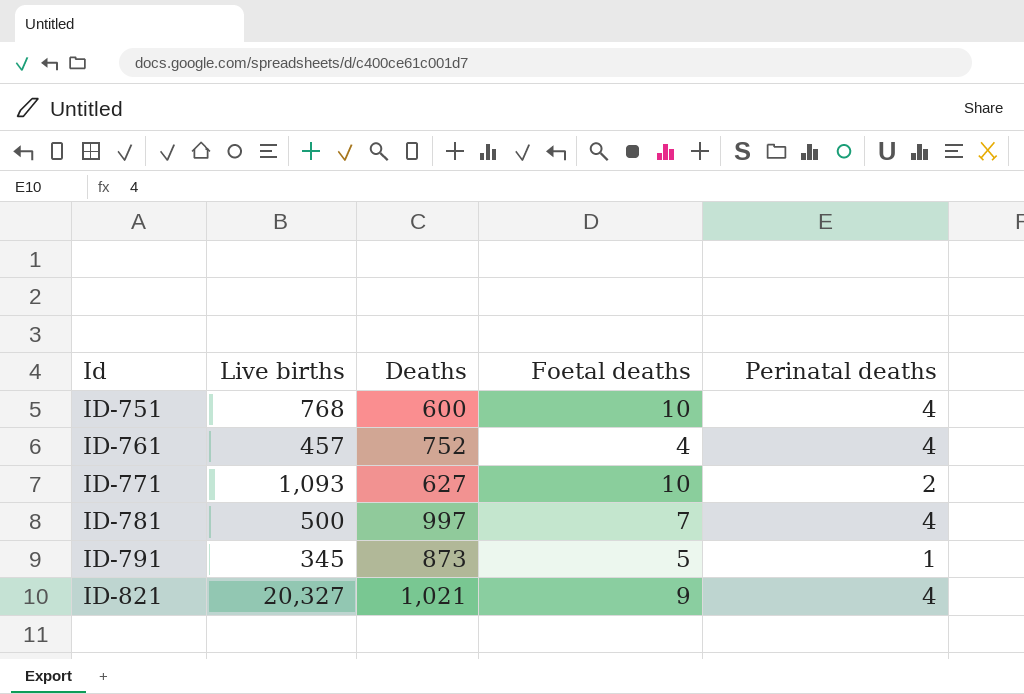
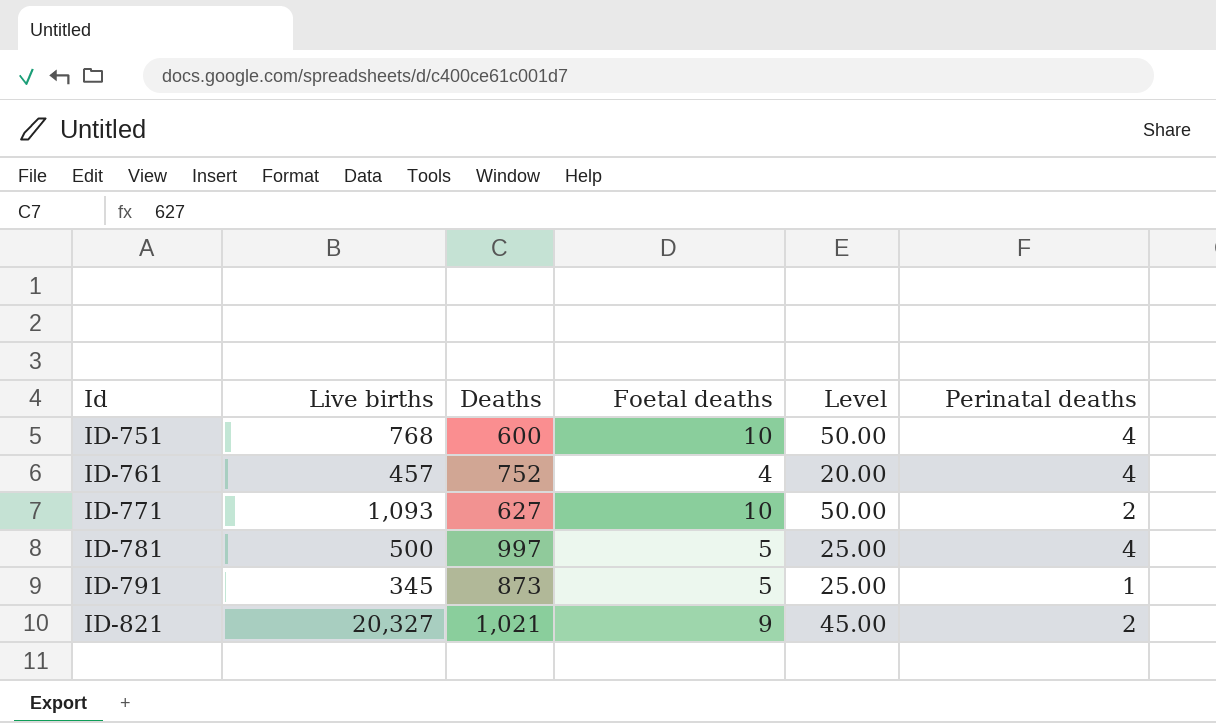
column Level | formula: none -> [Foetal deaths] * 5
ID-781 | Foetal deaths: 7 -> 5
ID-821 | Perinatal deaths: 4 -> 2

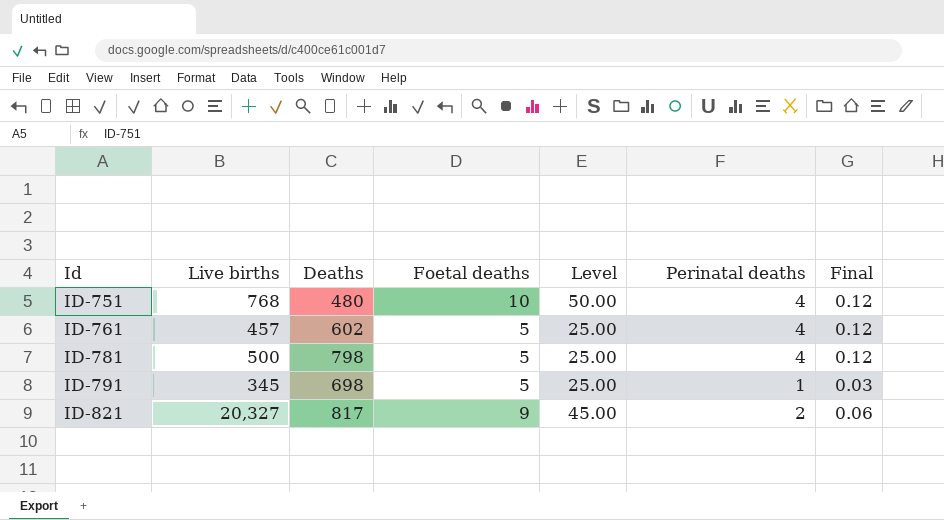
column Final | formula: none -> [Perinatal deaths] * 0.03
row ID-771: 1,093 | 627 | 10 | 50.00 | 2 -> none
ID-751 | Deaths: 600 -> 480
ID-761 | Deaths: 752 -> 602
ID-761 | Foetal deaths: 4 -> 5
ID-761 | Level: 20.00 -> 25.00
ID-781 | Deaths: 997 -> 798
ID-791 | Deaths: 873 -> 698
ID-821 | Deaths: 1,021 -> 817

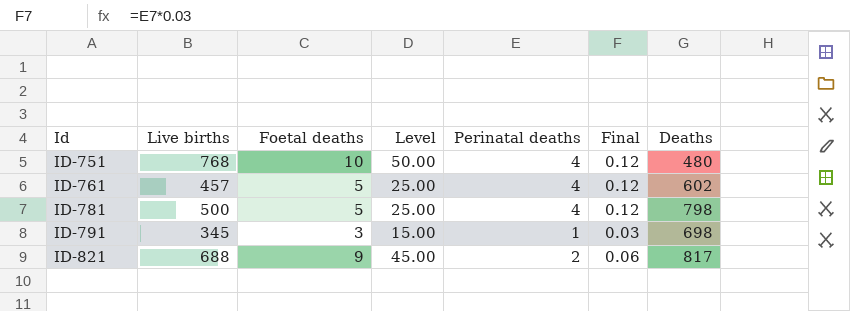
column Deaths | position: 3 -> 7
ID-791 | Foetal deaths: 5 -> 3
ID-791 | Level: 25.00 -> 15.00
ID-821 | Live births: 20,327 -> 688

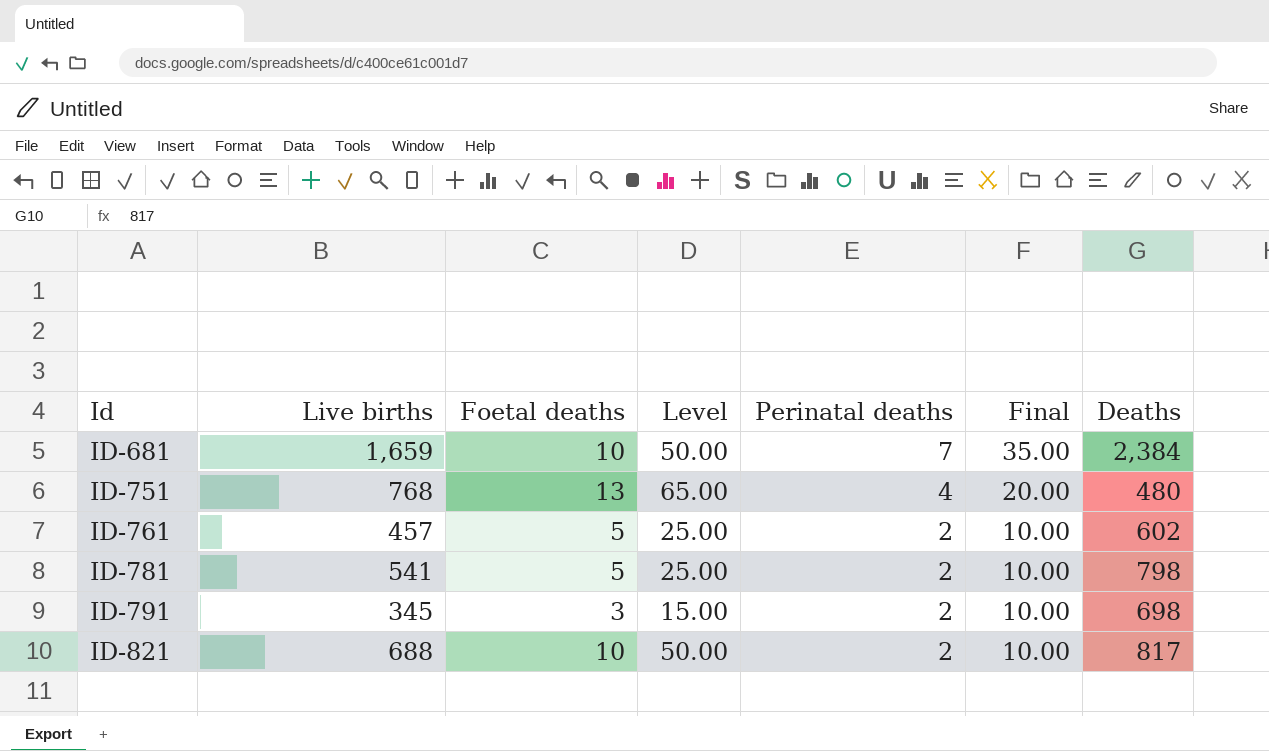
column Final | formula: [Perinatal deaths] * 0.03 -> [Perinatal deaths] * 5
row ID-681: none -> 1,659 | 10 | 50.00 | 7 | 35.00 | 2,384
ID-751 | Foetal deaths: 10 -> 13
ID-751 | Level: 50.00 -> 65.00
ID-761 | Perinatal deaths: 4 -> 2
ID-781 | Live births: 500 -> 541
ID-781 | Perinatal deaths: 4 -> 2
ID-791 | Perinatal deaths: 1 -> 2
ID-821 | Foetal deaths: 9 -> 10
ID-821 | Level: 45.00 -> 50.00

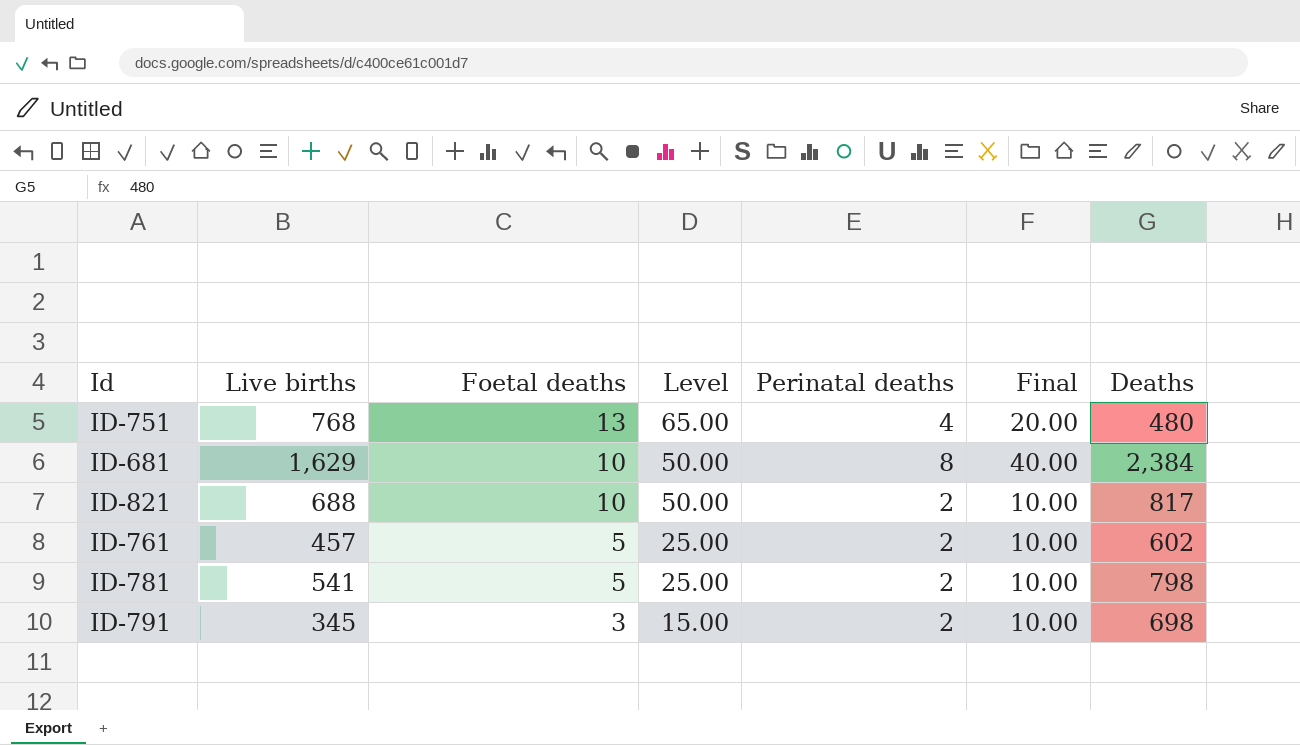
row order: Id ascending -> Foetal deaths descending
ID-681 | Live births: 1,659 -> 1,629
ID-681 | Perinatal deaths: 7 -> 8
ID-681 | Final: 35.00 -> 40.00

